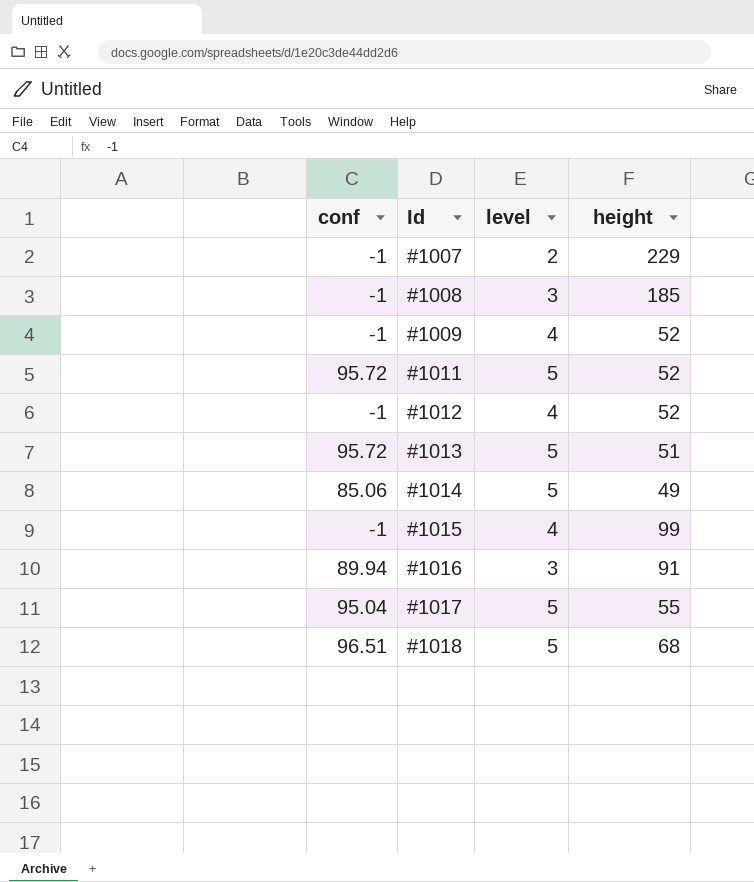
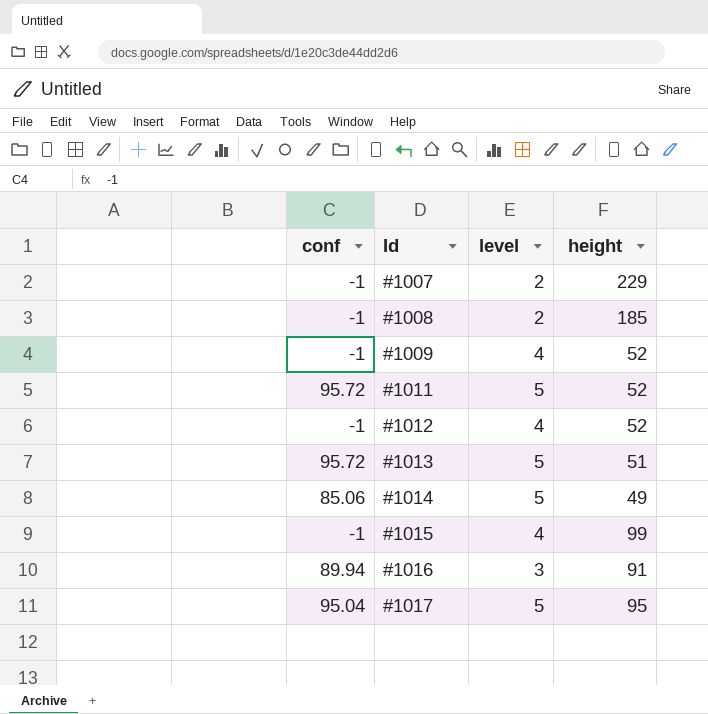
row #1018: 96.51 | 5 | 68 -> none
#1008 | level: 3 -> 2
#1017 | height: 55 -> 95

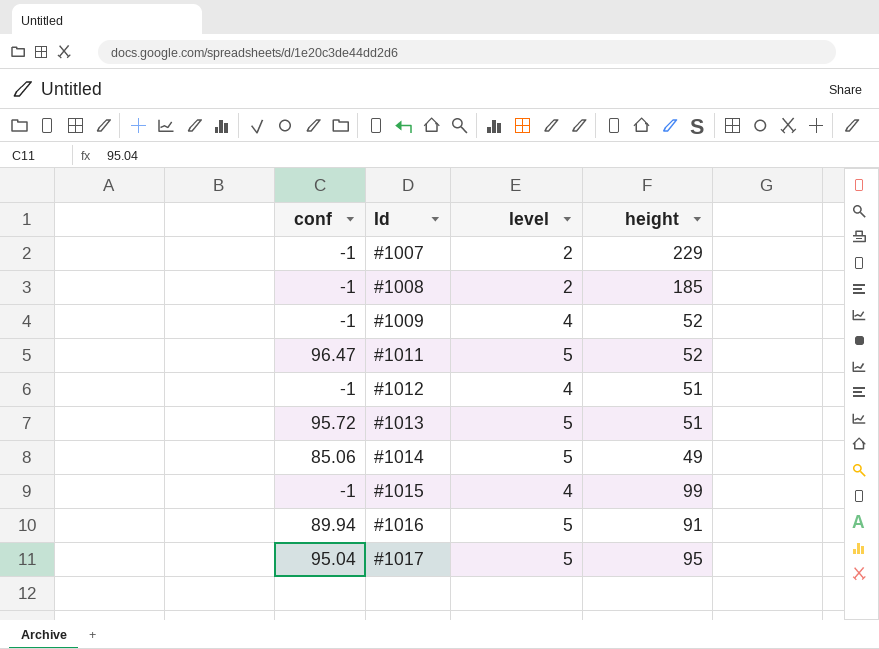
#1011 | conf: 95.72 -> 96.47
#1012 | height: 52 -> 51
#1016 | level: 3 -> 5

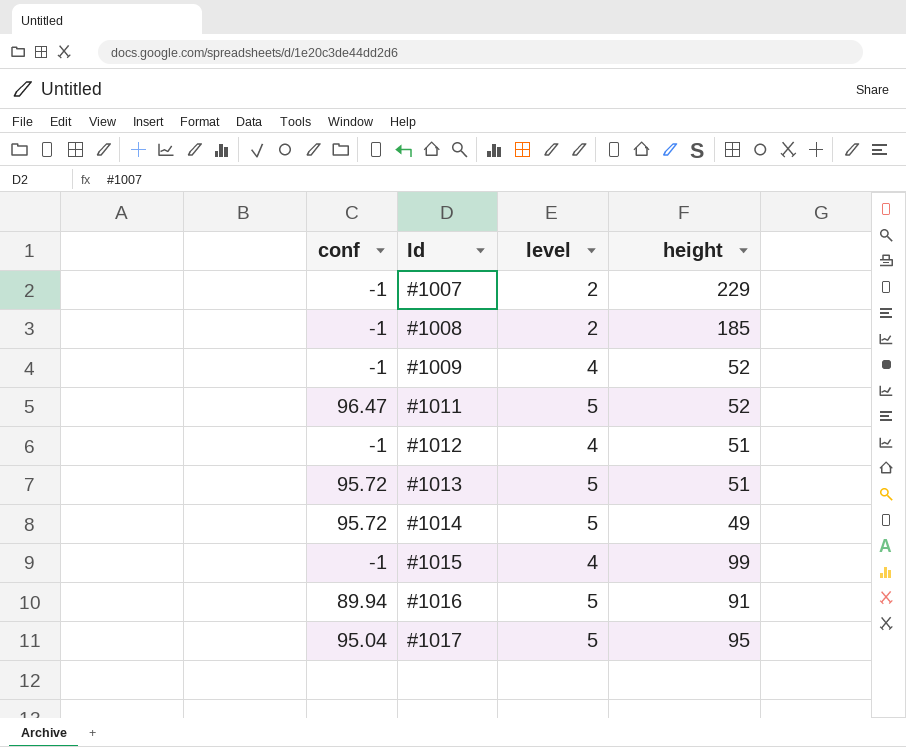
#1014 | conf: 85.06 -> 95.72

